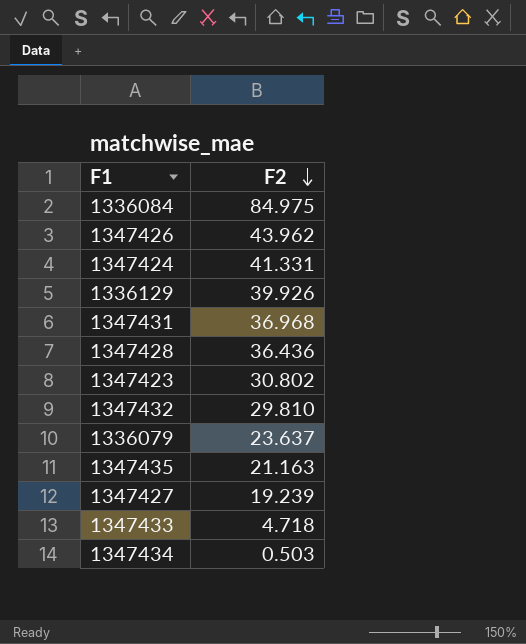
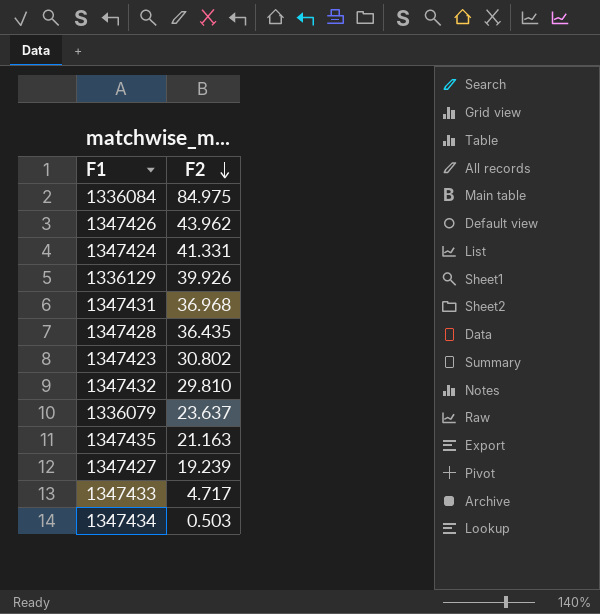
1347428 | F2: 36.436 -> 36.435
1347433 | F2: 4.718 -> 4.717

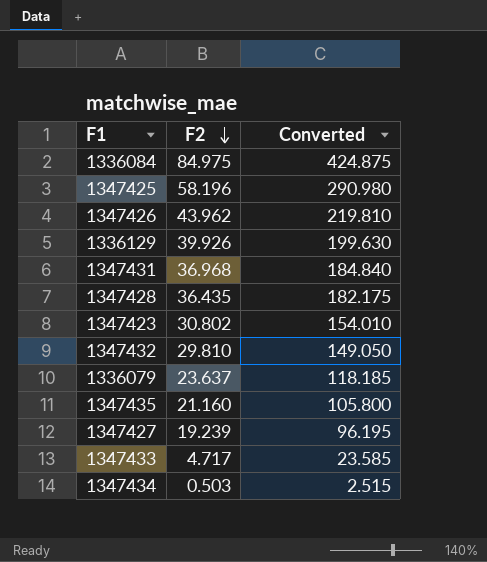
column Converted | formula: none -> [F2] * 5
row 1347424: 41.331 -> none
row 1347425: none -> 58.196 | 290.980
1347435 | F2: 21.163 -> 21.160

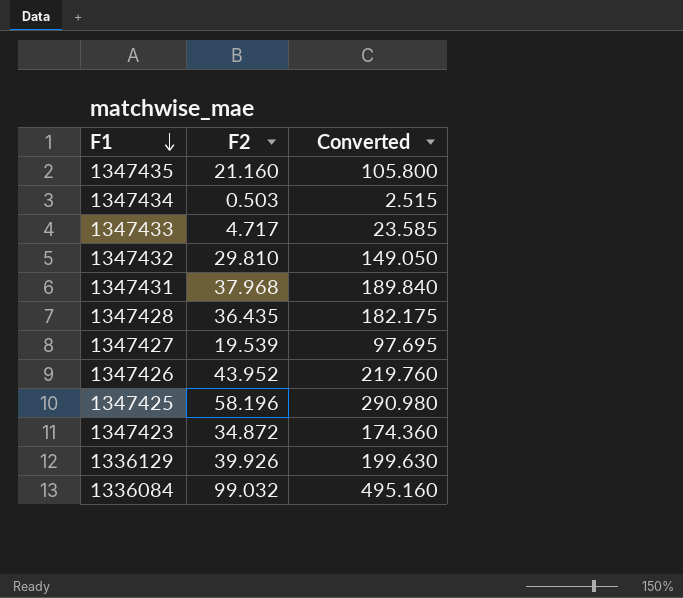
row order: F2 descending -> F1 descending
row 1336079: 23.637 | 118.185 -> none
1347431 | F2: 36.968 -> 37.968
1347431 | Converted: 184.840 -> 189.840
1347427 | F2: 19.239 -> 19.539
1347427 | Converted: 96.195 -> 97.695
1347426 | F2: 43.962 -> 43.952
1347426 | Converted: 219.810 -> 219.760
1347423 | F2: 30.802 -> 34.872
1347423 | Converted: 154.010 -> 174.360
1336084 | F2: 84.975 -> 99.032
1336084 | Converted: 424.875 -> 495.160

